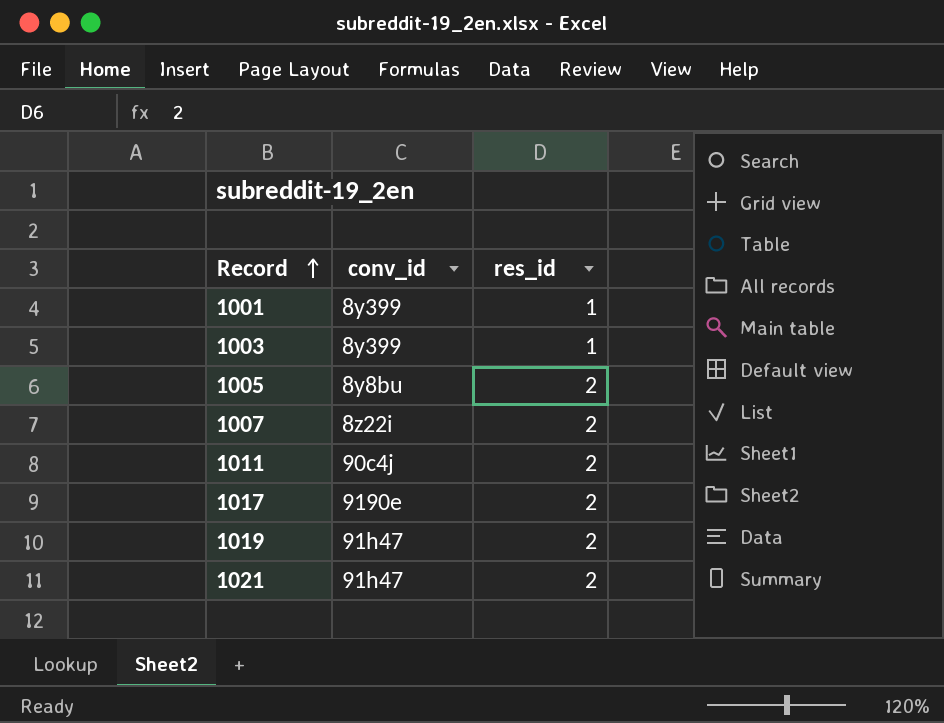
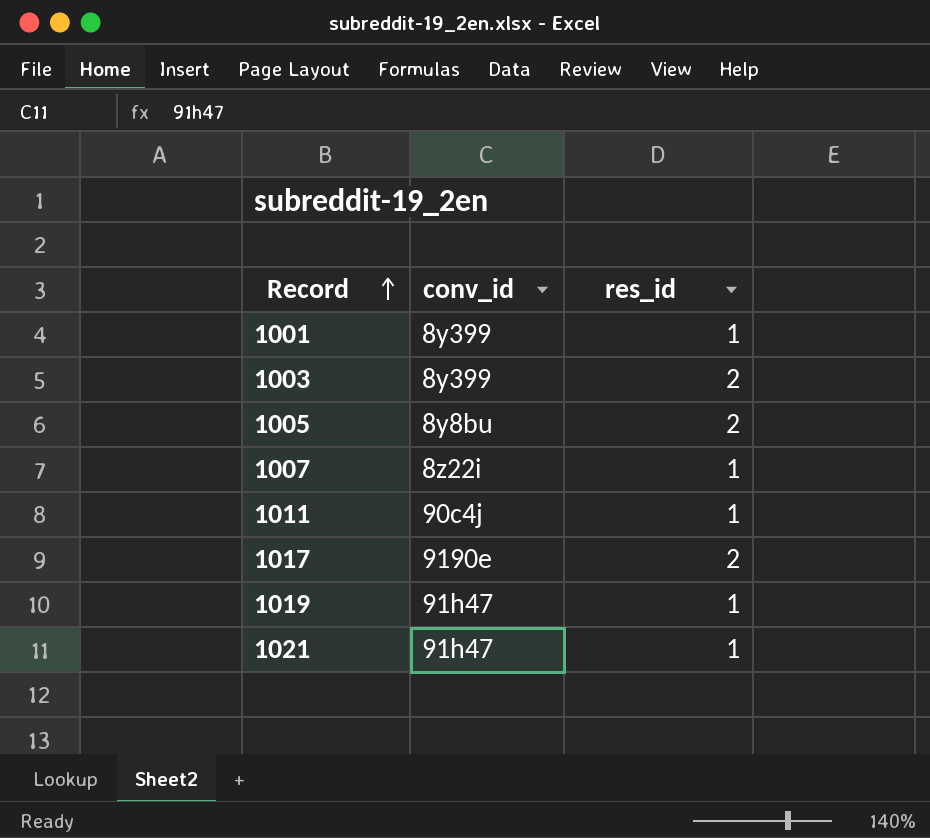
1003 | res_id: 1 -> 2
1007 | res_id: 2 -> 1
1011 | res_id: 2 -> 1
1019 | res_id: 2 -> 1
1021 | res_id: 2 -> 1

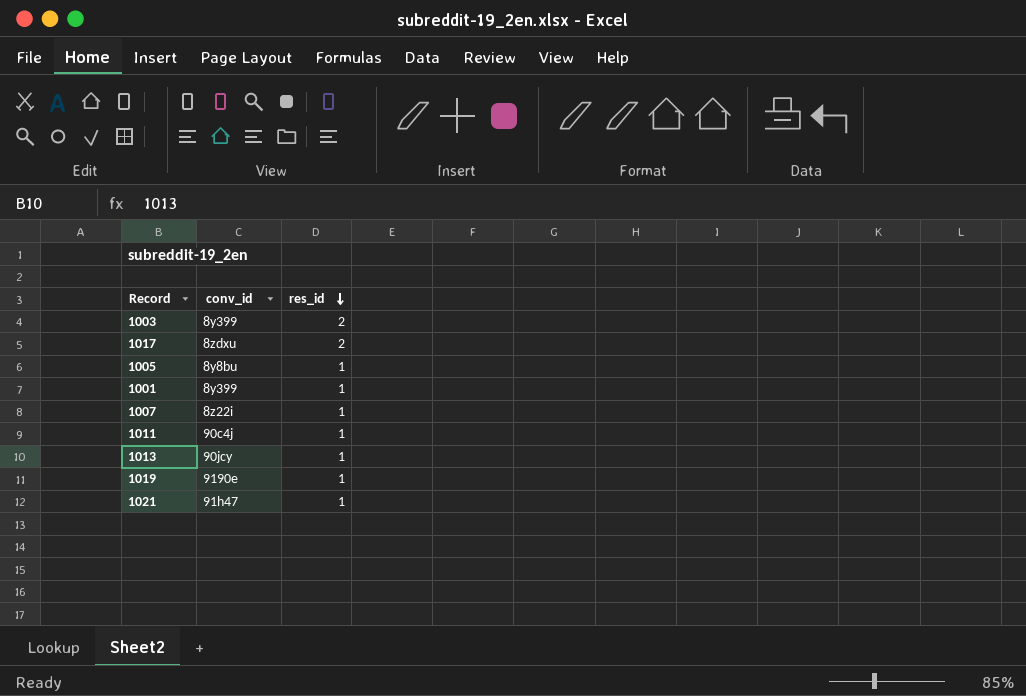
row order: Record ascending -> res_id descending
1017 | conv_id: 9190e -> 8zdxu
1005 | res_id: 2 -> 1
row 1013: none -> 90jcy | 1
1019 | conv_id: 91h47 -> 9190e

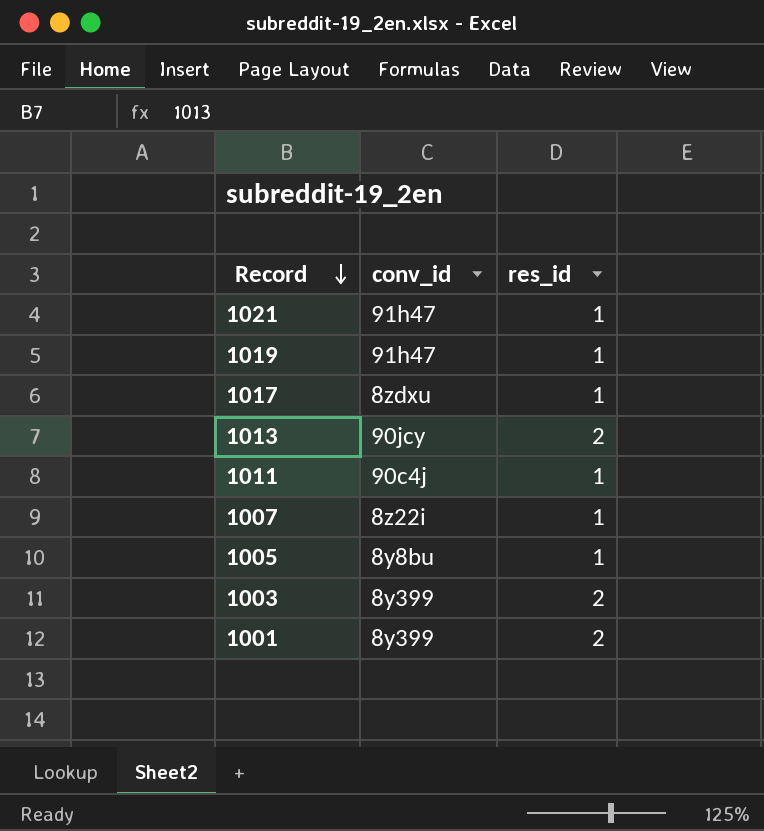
row order: res_id descending -> Record descending
1019 | conv_id: 9190e -> 91h47
1017 | res_id: 2 -> 1
1013 | res_id: 1 -> 2
1001 | res_id: 1 -> 2

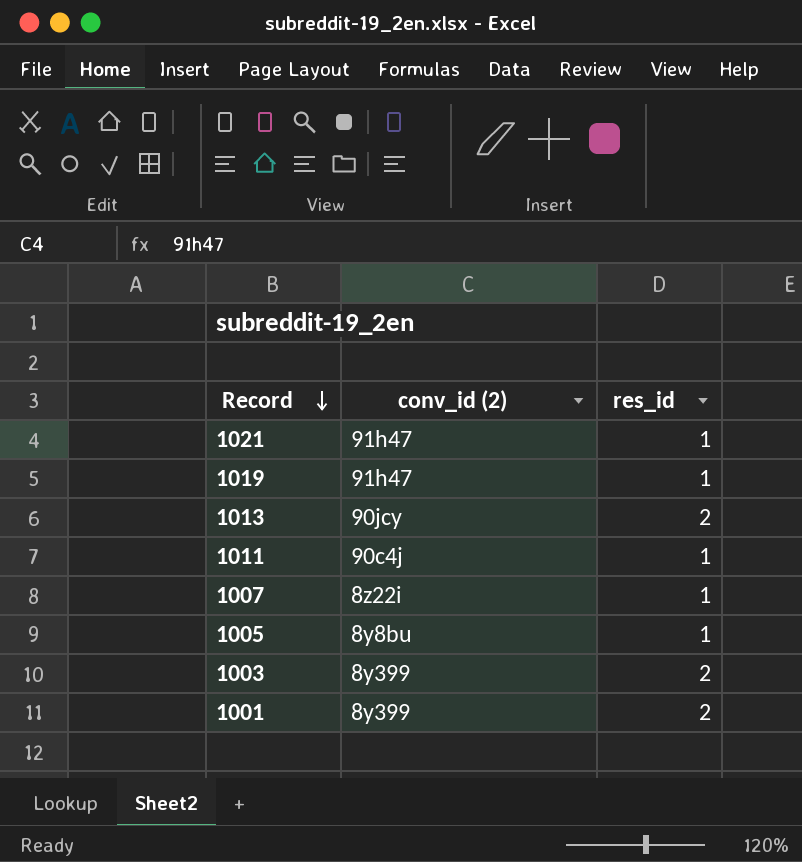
column name: conv_id -> conv_id (2)
row 1017: 8zdxu | 1 -> none

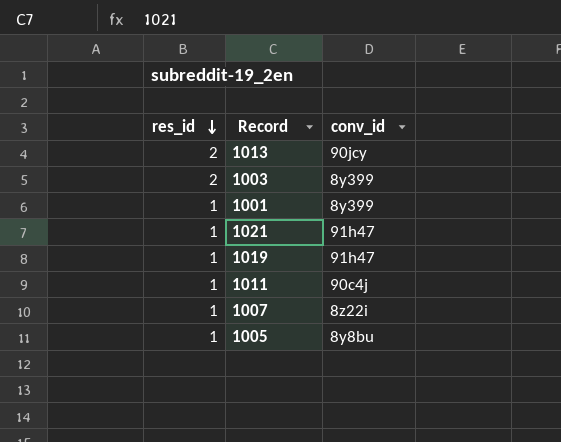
row order: Record descending -> res_id descending
column res_id | position: 3 -> 1
column name: conv_id (2) -> conv_id
1001 | res_id: 2 -> 1

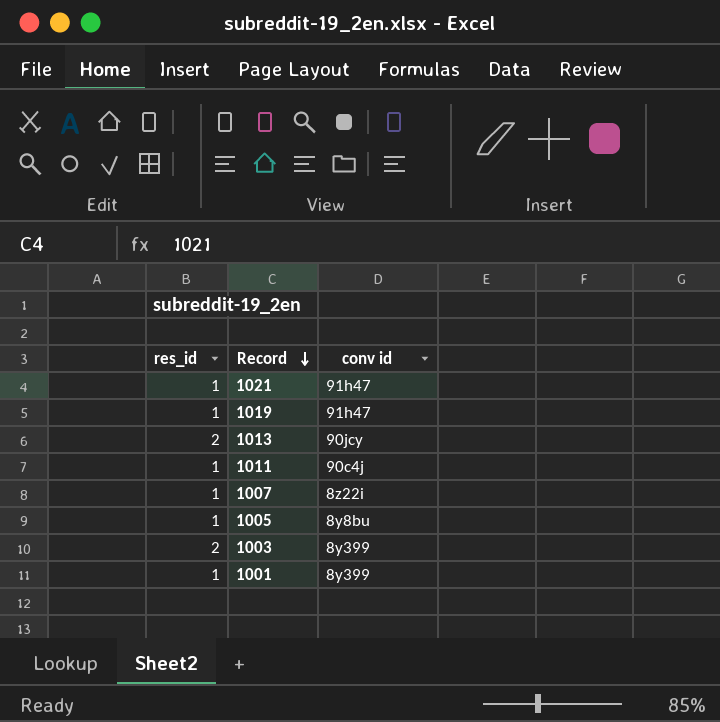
row order: res_id descending -> Record descending
column name: conv_id -> conv id

